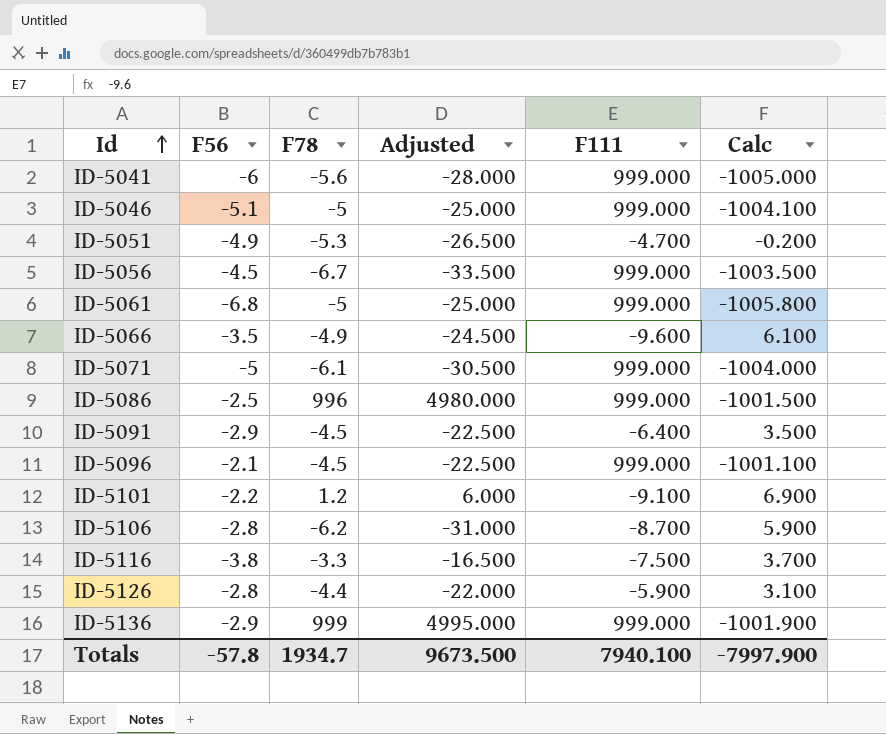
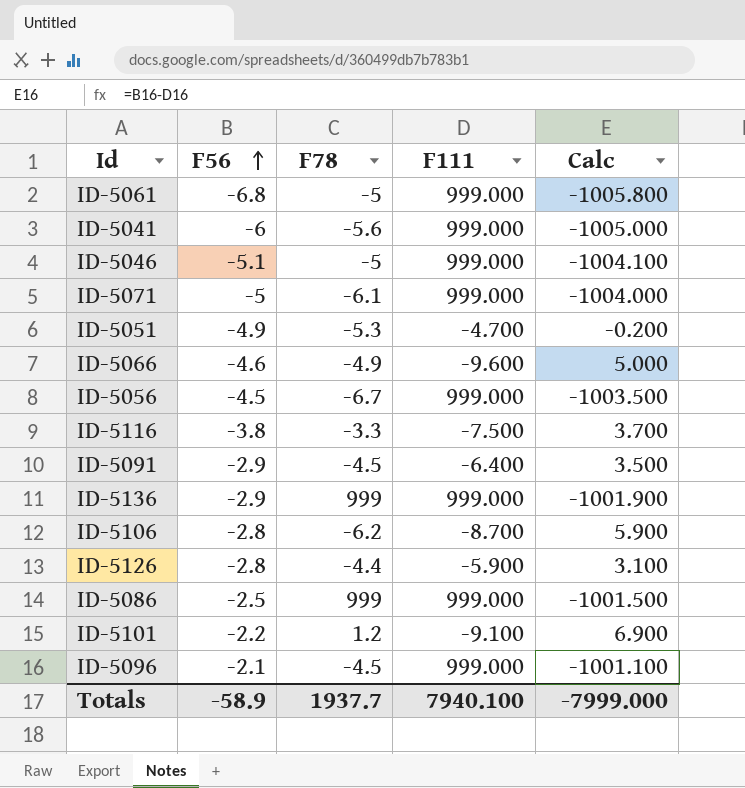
row order: Id ascending -> F56 ascending
column Adjusted | formula: [F78] * 5 -> none
ID-5066 | F56: -3.5 -> -4.6
ID-5066 | Calc: 6.100 -> 5.000
ID-5086 | F78: 996 -> 999
Totals | F56: -57.8 -> -58.9
Totals | F78: 1934.7 -> 1937.7
Totals | Calc: -7997.900 -> -7999.000

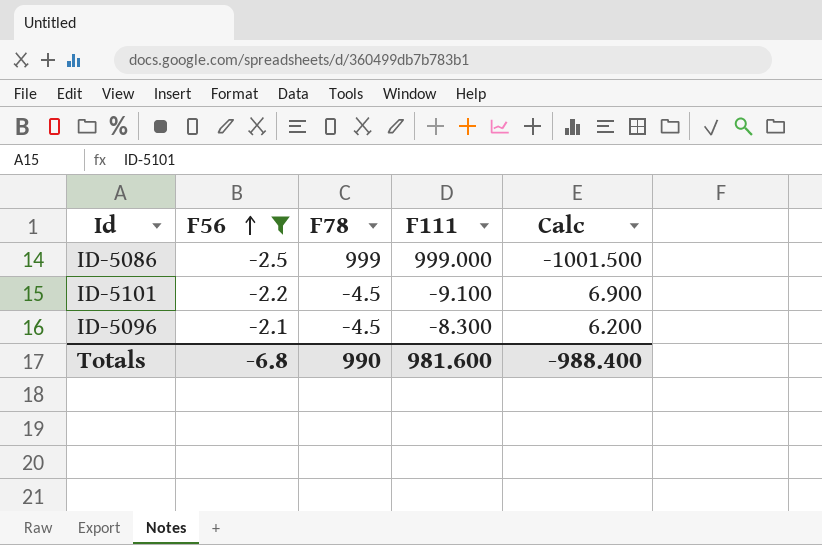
filter: none -> F56 >= -2.5
ID-5101 | F78: 1.2 -> -4.5
ID-5096 | F111: 999.000 -> -8.300
ID-5096 | Calc: -1001.100 -> 6.200
Totals | F56: -58.9 -> -6.8
Totals | F78: 1937.7 -> 990
Totals | F111: 7940.100 -> 981.600
Totals | Calc: -7999.000 -> -988.400

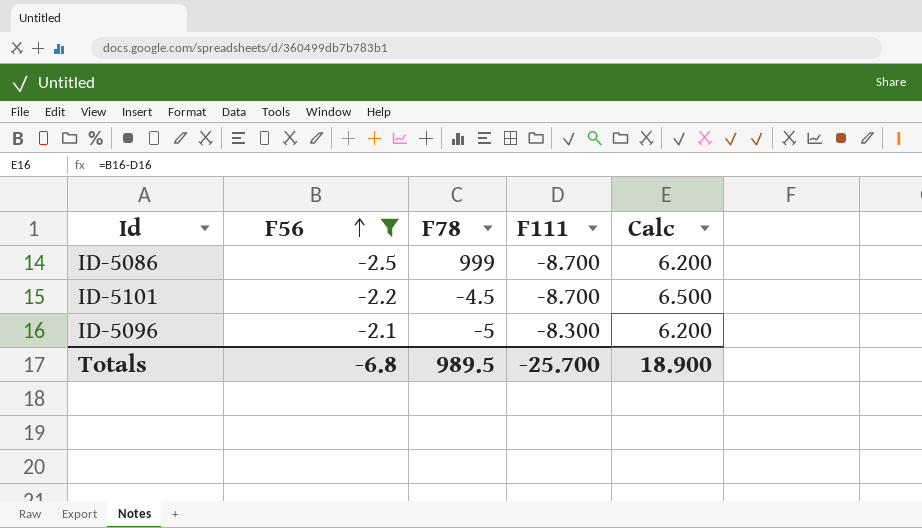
ID-5086 | F111: 999.000 -> -8.700
ID-5086 | Calc: -1001.500 -> 6.200
ID-5101 | F111: -9.100 -> -8.700
ID-5101 | Calc: 6.900 -> 6.500
ID-5096 | F78: -4.5 -> -5
Totals | F78: 990 -> 989.5
Totals | F111: 981.600 -> -25.700
Totals | Calc: -988.400 -> 18.900

